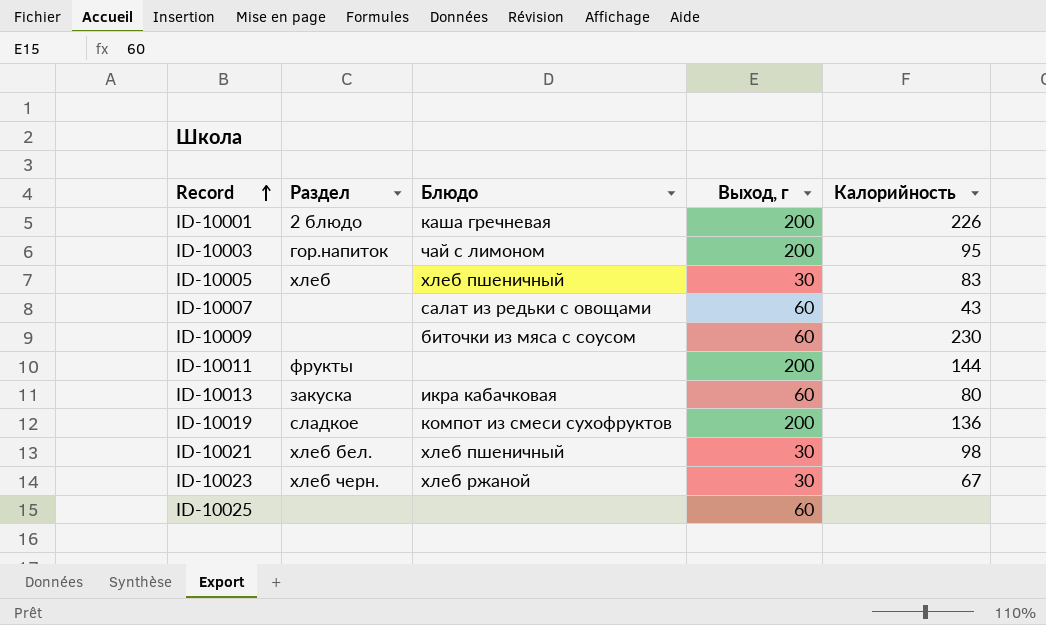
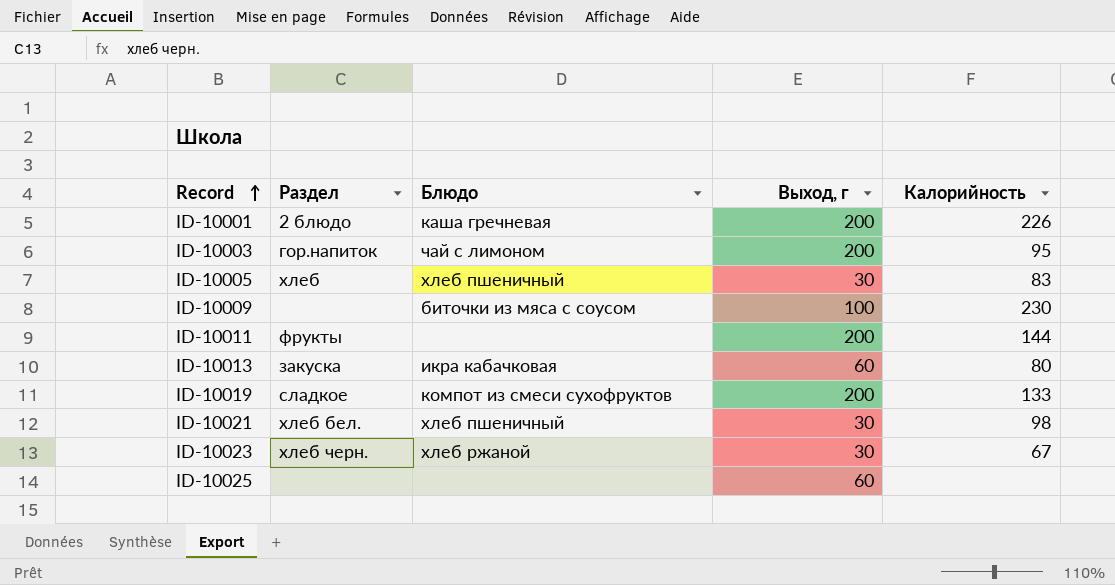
row ID-10007: none | салат из редьки с овощами | 60 | 43 -> none
ID-10009 | Выход, г: 60 -> 100
ID-10019 | Калорийность: 136 -> 133

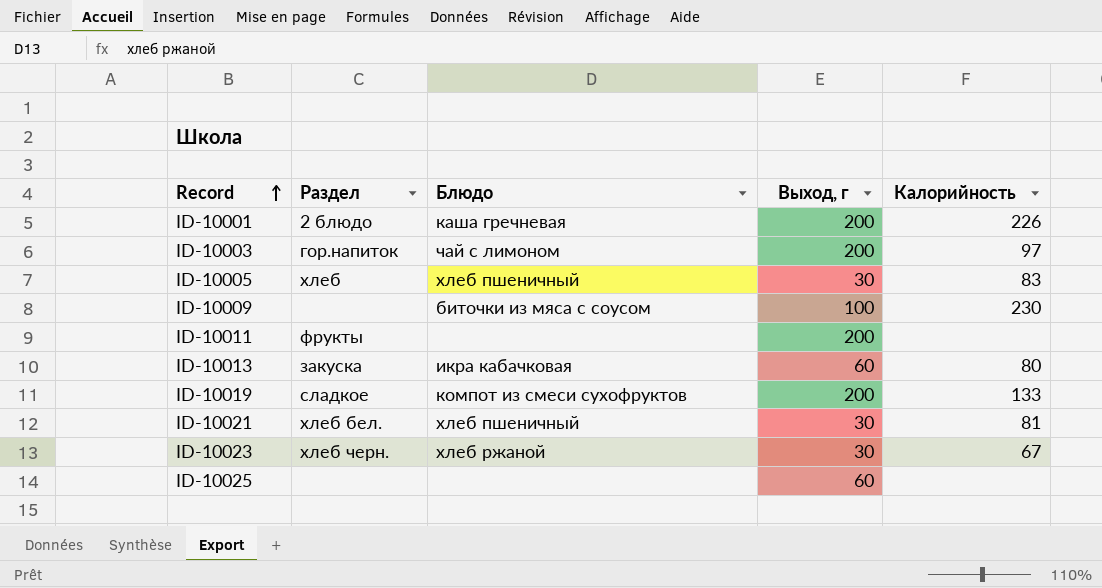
ID-10003 | Калорийность: 95 -> 97
ID-10011 | Калорийность: 144 -> none
ID-10021 | Калорийность: 98 -> 81

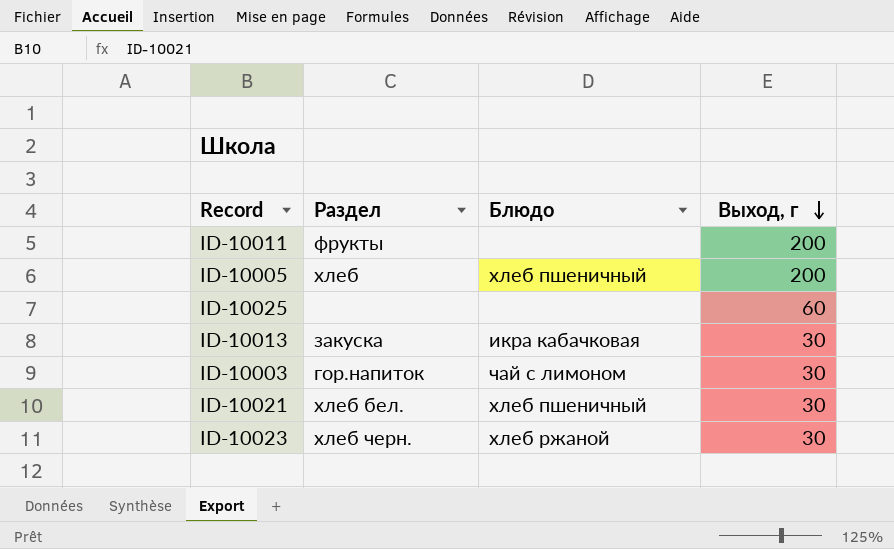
row order: Record ascending -> Выход, г descending
column Калорийность | position: 5 -> none
row ID-10001: 2 блюдо | каша гречневая | 200 | 226 -> none
row ID-10009: none | биточки из мяса с соусом | 100 | 230 -> none
row ID-10019: сладкое | компот из смеси сухофруктов | 200 | 133 -> none
ID-10005 | Выход, г: 30 -> 200
ID-10013 | Выход, г: 60 -> 30
ID-10003 | Выход, г: 200 -> 30

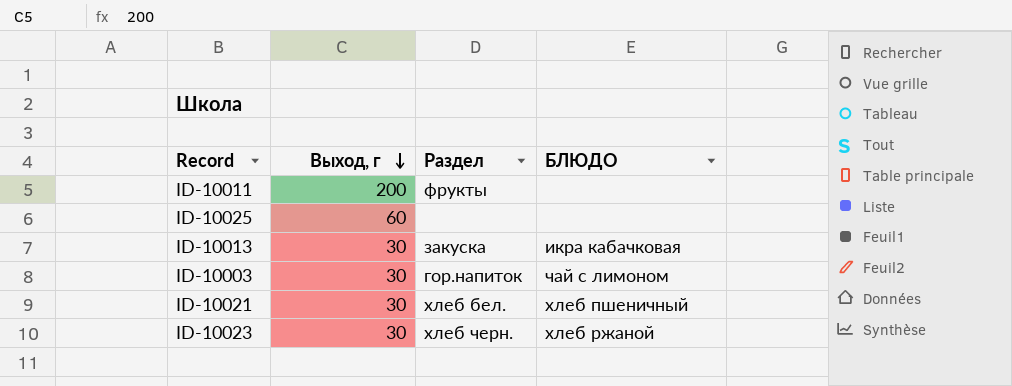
column Выход, г | position: 4 -> 2
column name: Блюдо -> БЛЮДО
row ID-10005: хлеб | хлеб пшеничный | 200 -> none

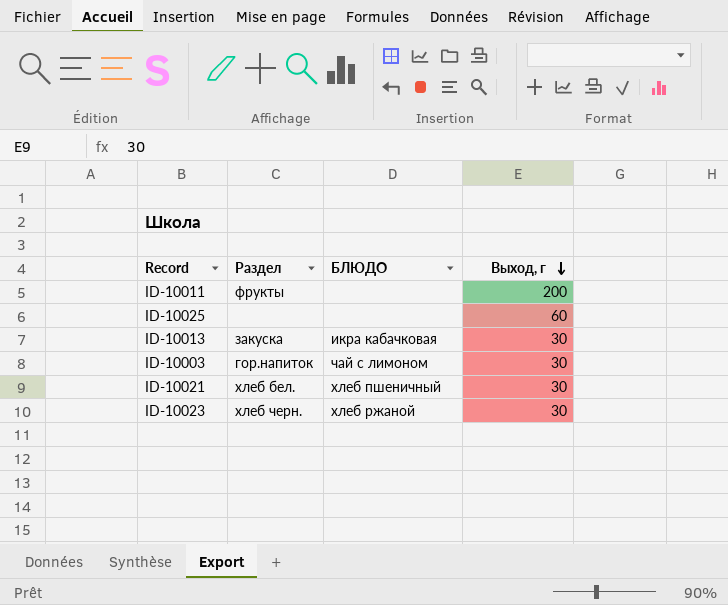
column Выход, г | position: 2 -> 4

